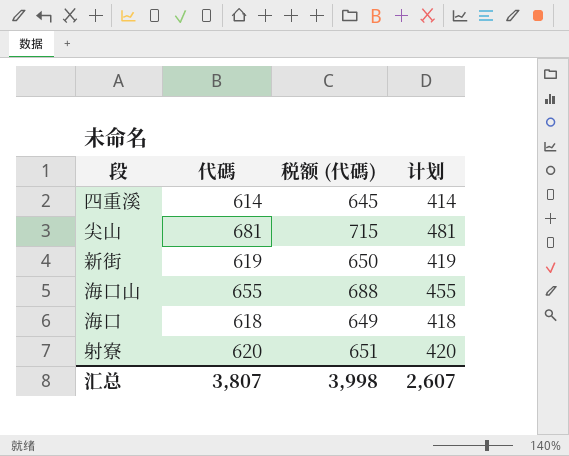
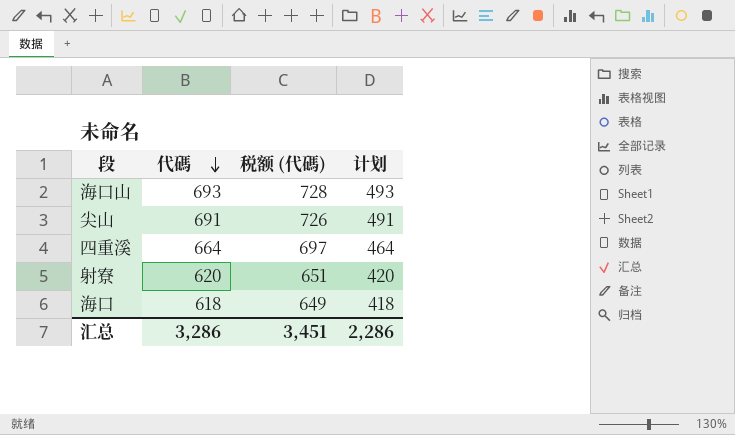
row order: none -> 代碼 descending
row 新街: 619 | 650 | 419 -> none
海口山 | 代碼: 655 -> 693
海口山 | 税额 (代碼): 688 -> 728
海口山 | 计划: 455 -> 493
尖山 | 代碼: 681 -> 691
尖山 | 税额 (代碼): 715 -> 726
尖山 | 计划: 481 -> 491
四重溪 | 代碼: 614 -> 664
四重溪 | 税额 (代碼): 645 -> 697
四重溪 | 计划: 414 -> 464
汇总 | 代碼: 3,807 -> 3,286
汇总 | 税额 (代碼): 3,998 -> 3,451
汇总 | 计划: 2,607 -> 2,286

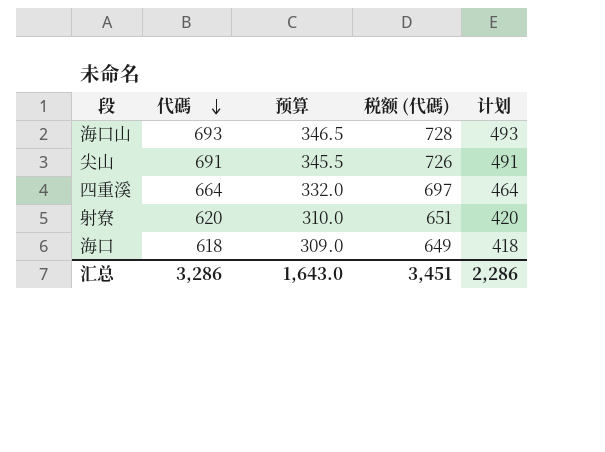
column 预算 | formula: none -> [代碼] * 0.5

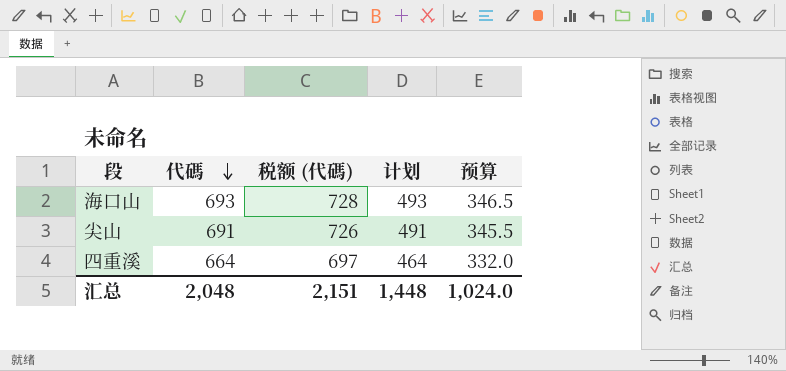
column 预算 | position: 3 -> 5
row 射寮: 620 | 310.0 | 651 | 420 -> none
row 海口: 618 | 309.0 | 649 | 418 -> none
汇总 | 代碼: 3,286 -> 2,048
汇总 | 税额 (代碼): 3,451 -> 2,151
汇总 | 计划: 2,286 -> 1,448
汇总 | 预算: 1,643.0 -> 1,024.0

